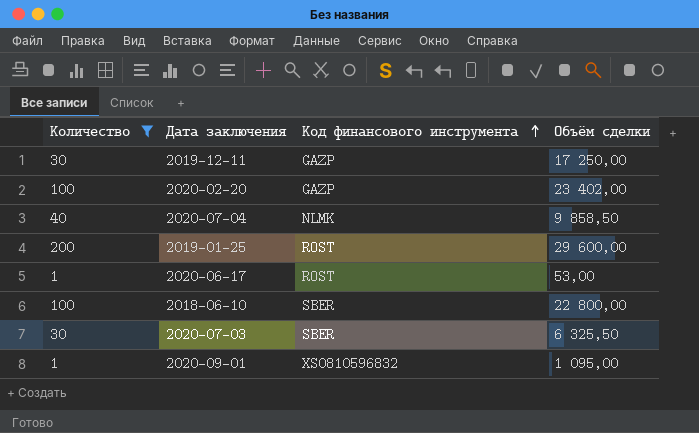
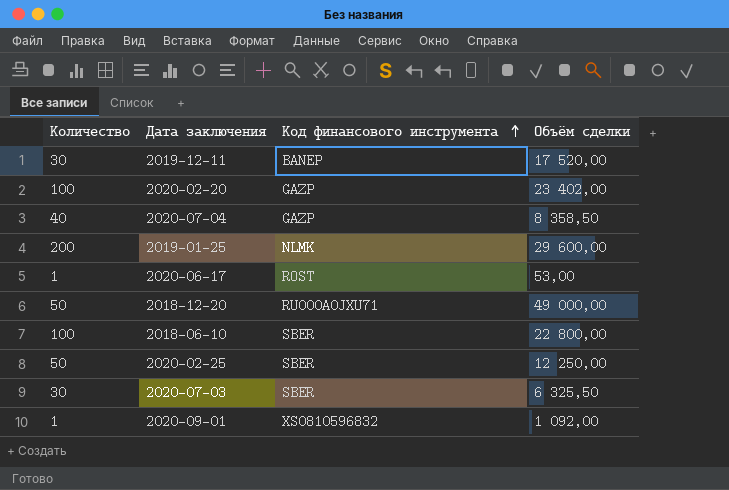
filter: Количество != 50 -> none
2019-12-11 | Код финансового инструмента: GAZP -> BANEP
2019-12-11 | Объём сделки: 17 250,00 -> 17 520,00
2020-07-04 | Код финансового инструмента: NLMK -> GAZP
2020-07-04 | Объём сделки: 9 858,50 -> 8 358,50
2019-01-25 | Код финансового инструмента: ROST -> NLMK
2020-09-01 | Объём сделки: 1 095,00 -> 1 092,00

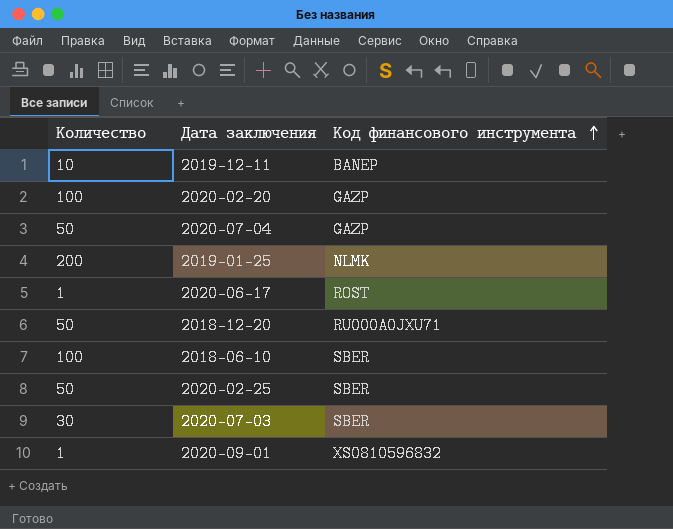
column Объём сделки | position: 4 -> none
2019-12-11 | Количество: 30 -> 10
2020-07-04 | Количество: 40 -> 50

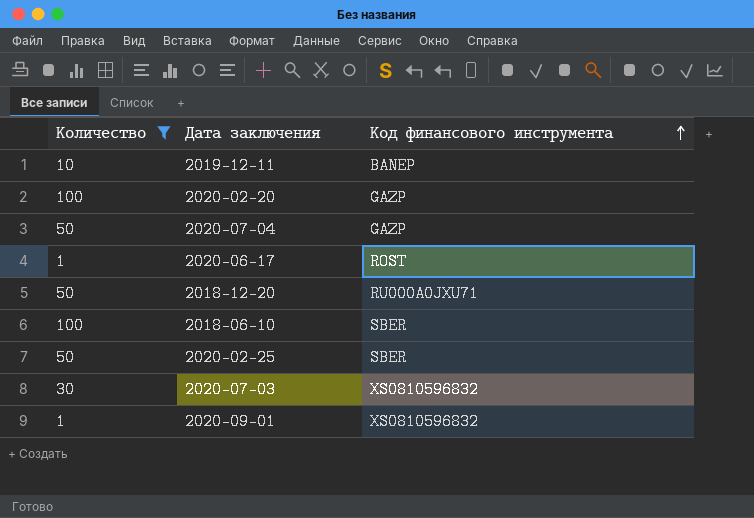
filter: none -> Количество != 200
2020-07-03 | Код финансового инструмента: SBER -> XS0810596832

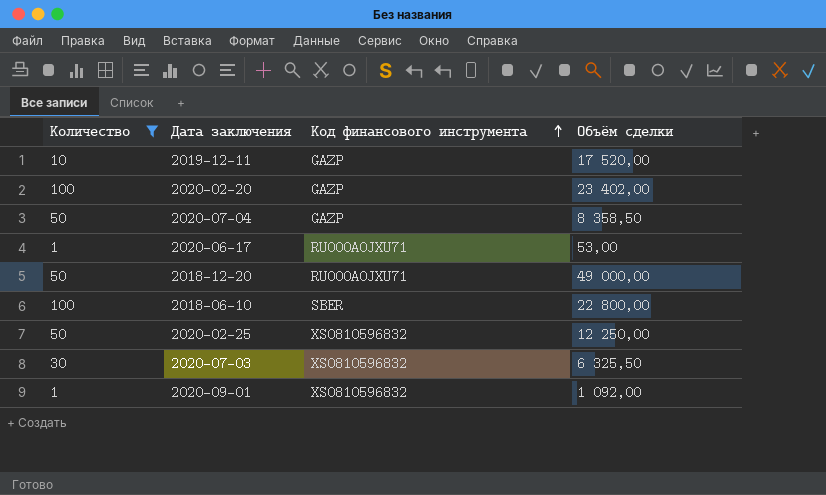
column Объём сделки | position: none -> 4
2019-12-11 | Код финансового инструмента: BANEP -> GAZP
2020-06-17 | Код финансового инструмента: ROST -> RU000A0JXU71
2020-02-25 | Код финансового инструмента: SBER -> XS0810596832

